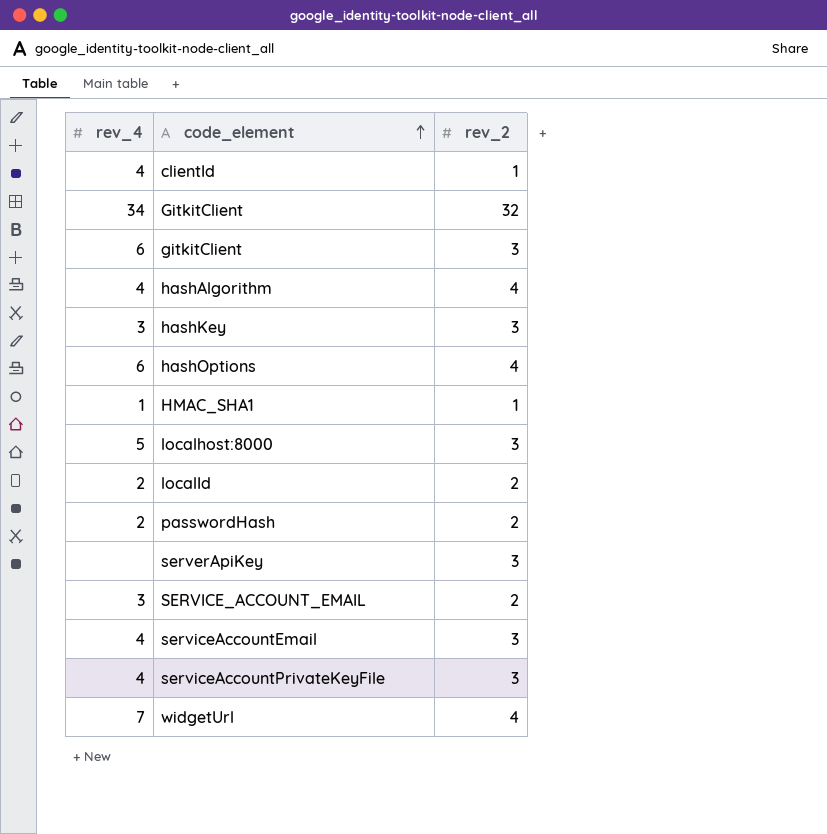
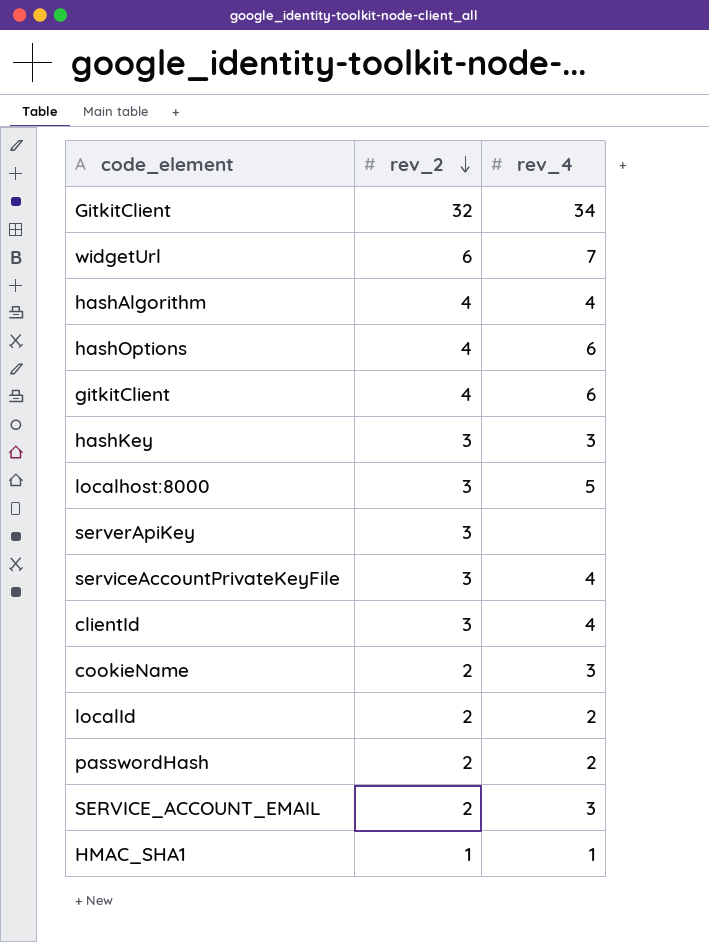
row order: code_element ascending -> rev_2 descending
column rev_4 | position: 1 -> 3
row serviceAccountEmail: 4 | 3 -> none
widgetUrl | rev_2: 4 -> 6
gitkitClient | rev_2: 3 -> 4
clientId | rev_2: 1 -> 3
row cookieName: none -> 2 | 3

